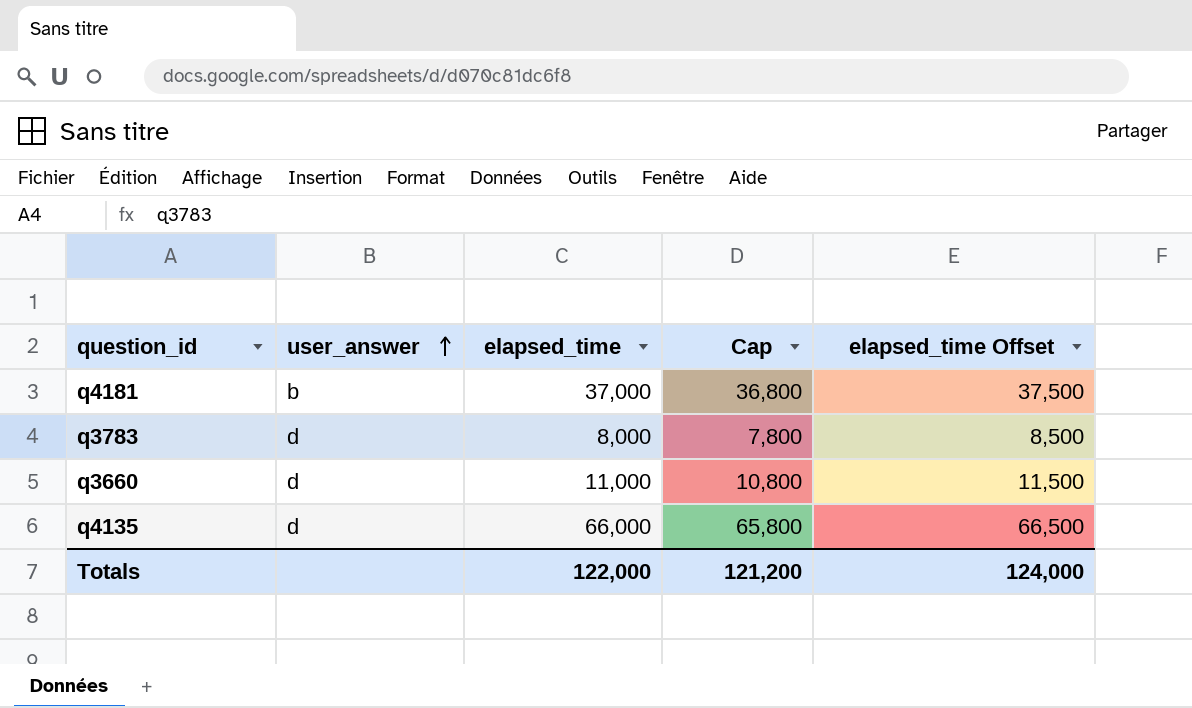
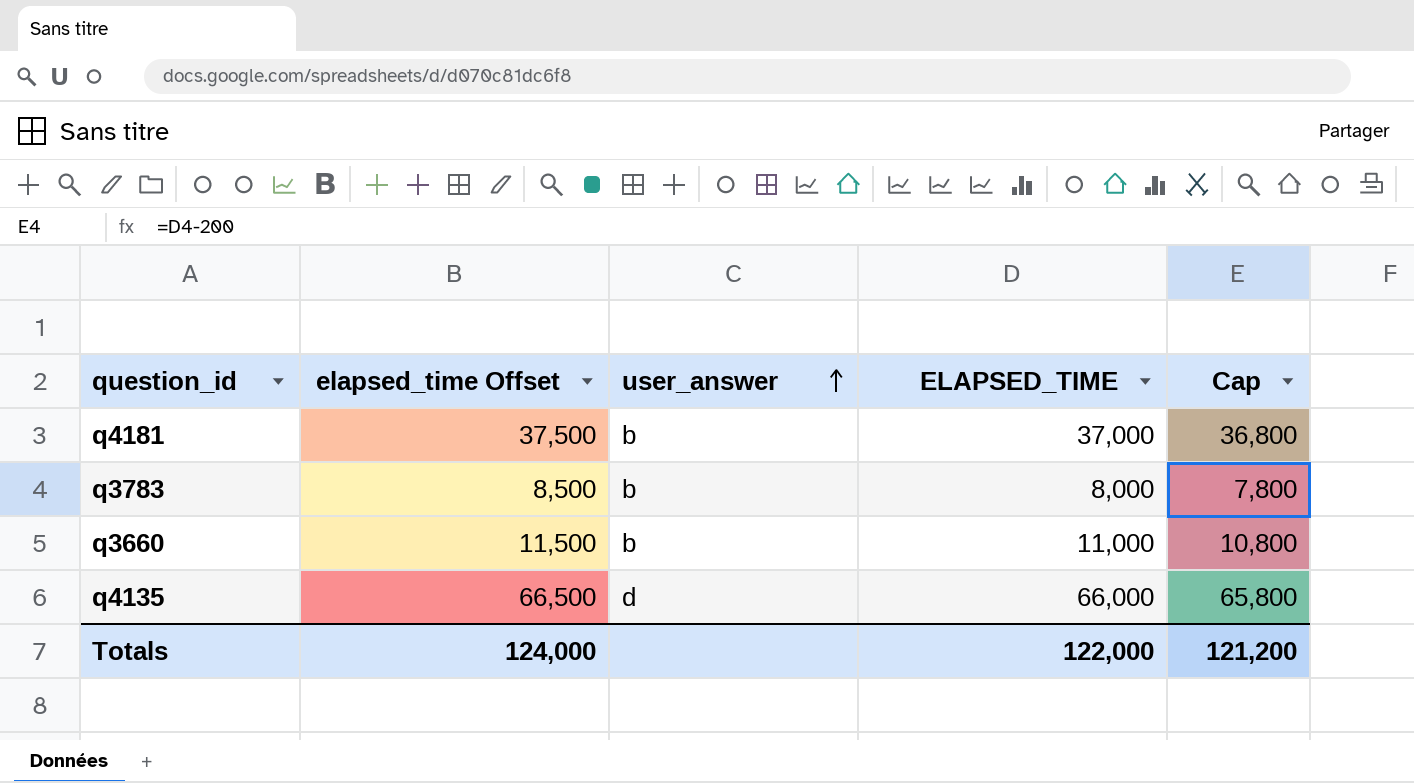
column elapsed_time Offset | position: 5 -> 2
column name: elapsed_time -> ELAPSED_TIME
q3783 | user_answer: d -> b
q3660 | user_answer: d -> b

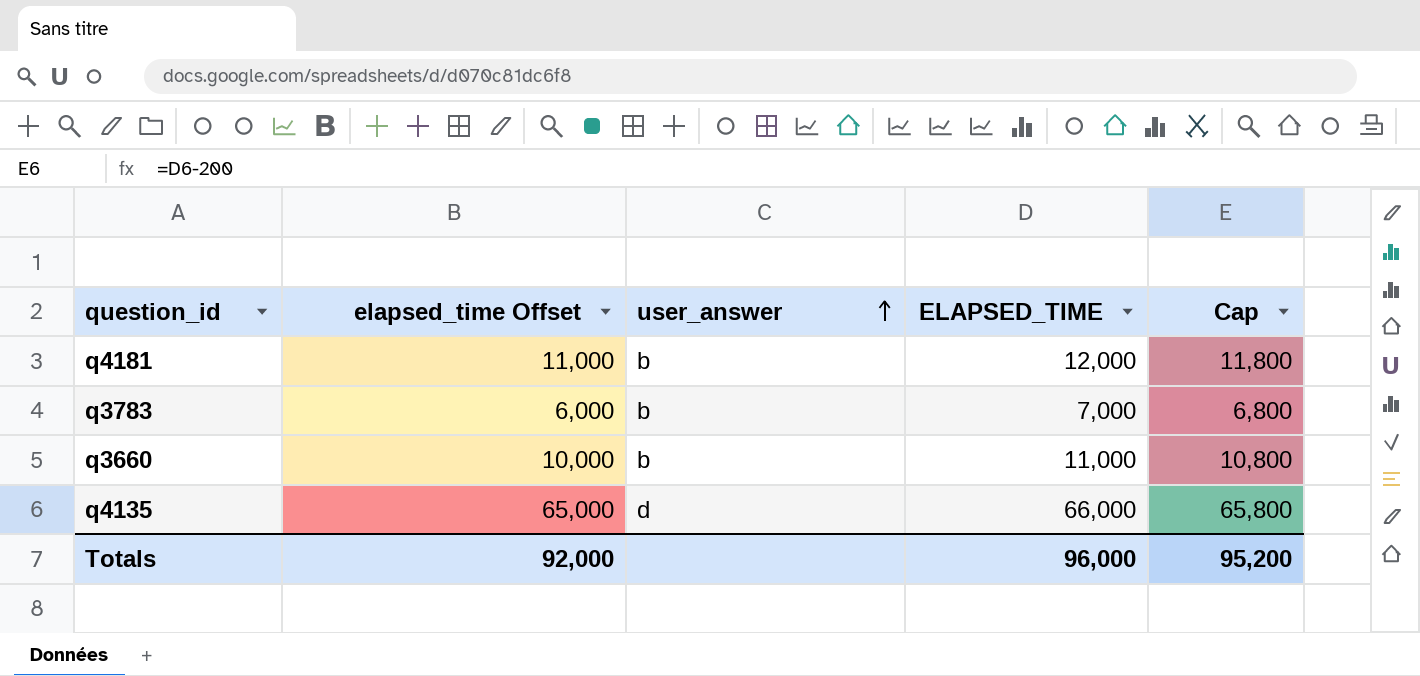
column elapsed_time Offset | formula: [ELAPSED_TIME] + 500 -> [ELAPSED_TIME] - 1000
q4181 | ELAPSED_TIME: 37,000 -> 12,000
q4181 | Cap: 36,800 -> 11,800
q3783 | ELAPSED_TIME: 8,000 -> 7,000
q3783 | Cap: 7,800 -> 6,800
Totals | elapsed_time Offset: 124,000 -> 92,000
Totals | ELAPSED_TIME: 122,000 -> 96,000
Totals | Cap: 121,200 -> 95,200

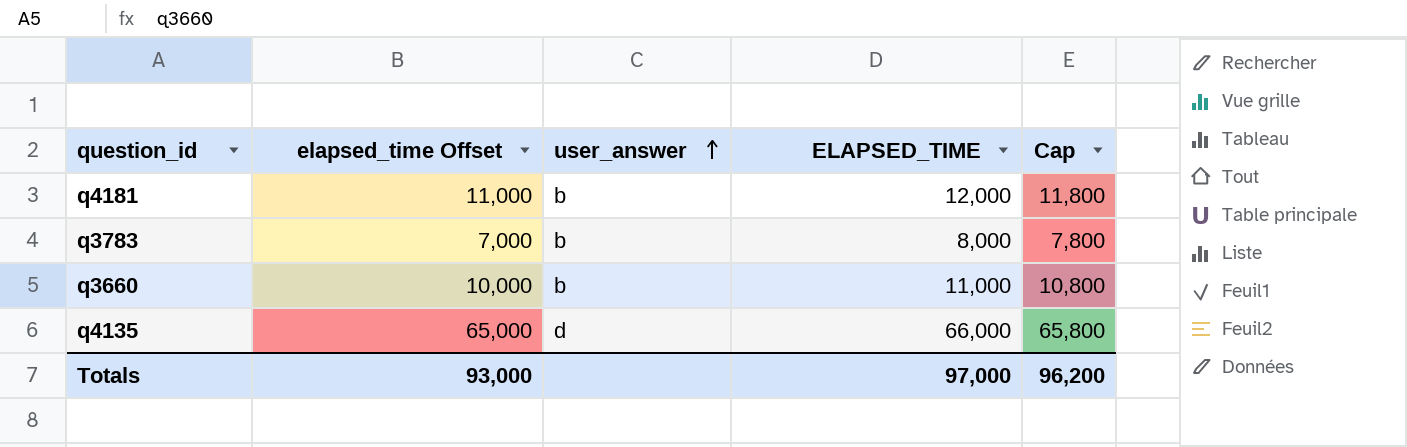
q3783 | elapsed_time Offset: 6,000 -> 7,000
q3783 | ELAPSED_TIME: 7,000 -> 8,000
q3783 | Cap: 6,800 -> 7,800
Totals | elapsed_time Offset: 92,000 -> 93,000
Totals | ELAPSED_TIME: 96,000 -> 97,000
Totals | Cap: 95,200 -> 96,200

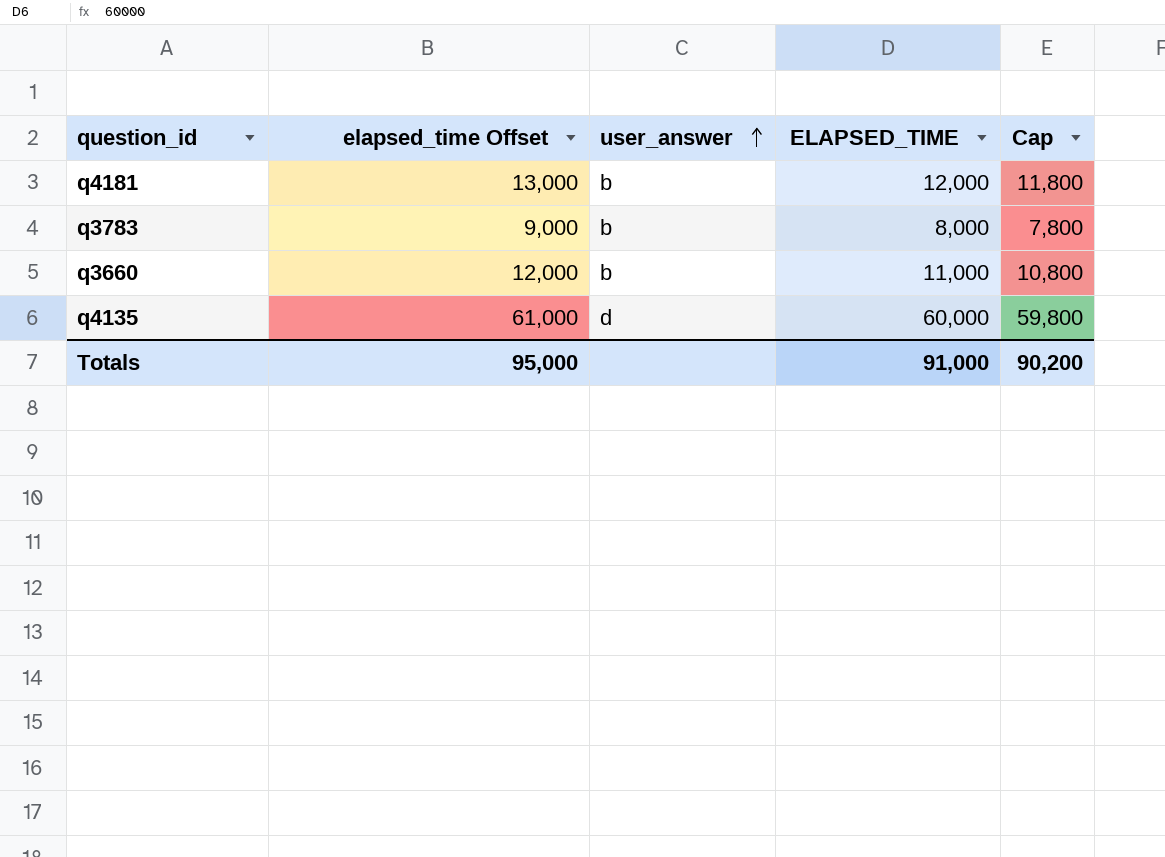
column elapsed_time Offset | formula: [ELAPSED_TIME] - 1000 -> [ELAPSED_TIME] + 1000
q4135 | ELAPSED_TIME: 66,000 -> 60,000
q4135 | Cap: 65,800 -> 59,800
Totals | elapsed_time Offset: 93,000 -> 95,000
Totals | ELAPSED_TIME: 97,000 -> 91,000
Totals | Cap: 96,200 -> 90,200

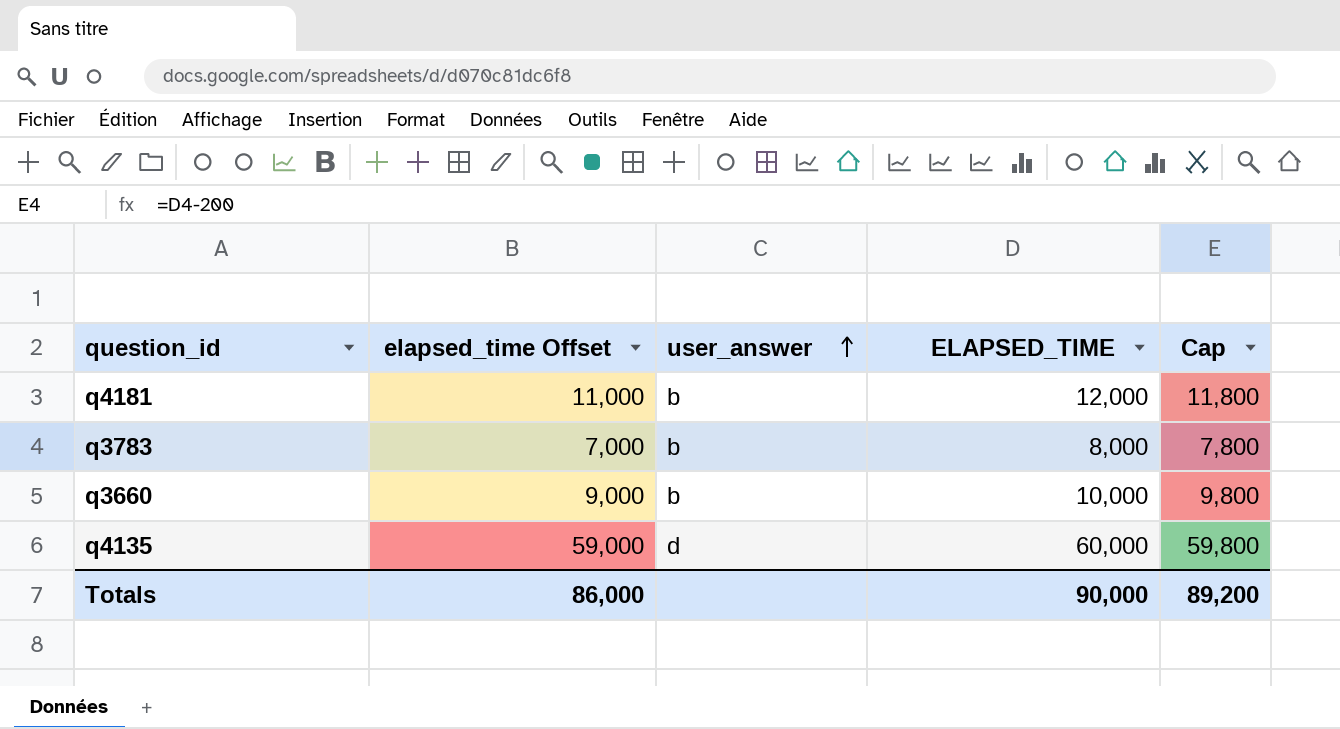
column elapsed_time Offset | formula: [ELAPSED_TIME] + 1000 -> [ELAPSED_TIME] - 1000
q3660 | ELAPSED_TIME: 11,000 -> 10,000
q3660 | Cap: 10,800 -> 9,800
Totals | elapsed_time Offset: 95,000 -> 86,000
Totals | ELAPSED_TIME: 91,000 -> 90,000
Totals | Cap: 90,200 -> 89,200

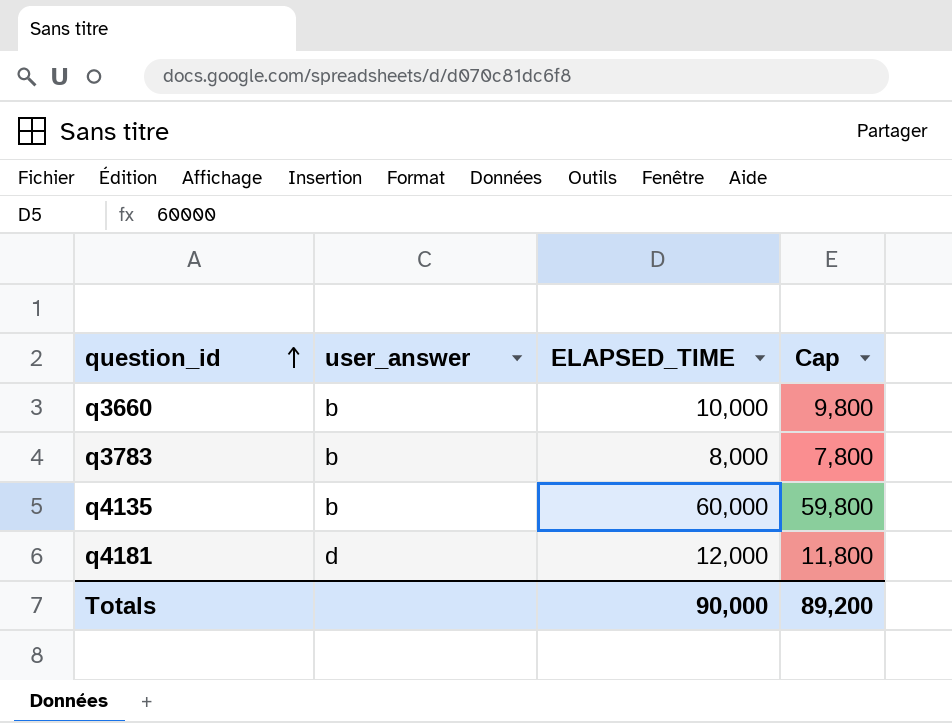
row order: user_answer ascending -> question_id ascending
column elapsed_time Offset | formula: [ELAPSED_TIME] - 1000 -> none
q4135 | user_answer: d -> b
q4181 | user_answer: b -> d

